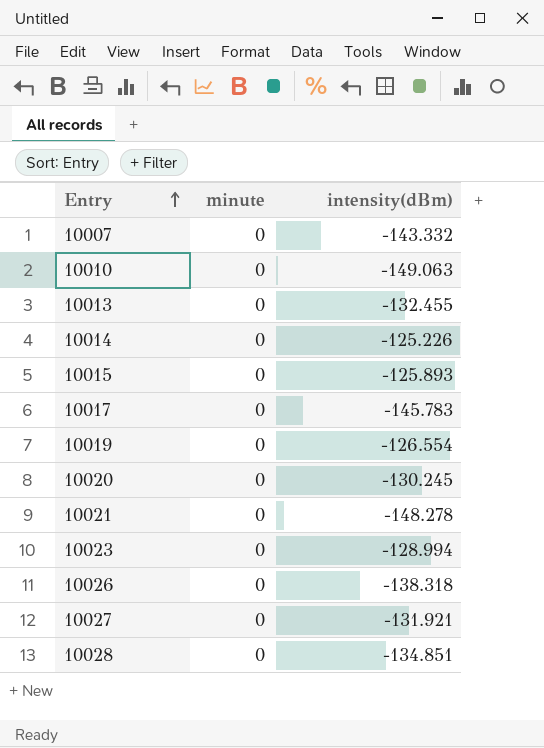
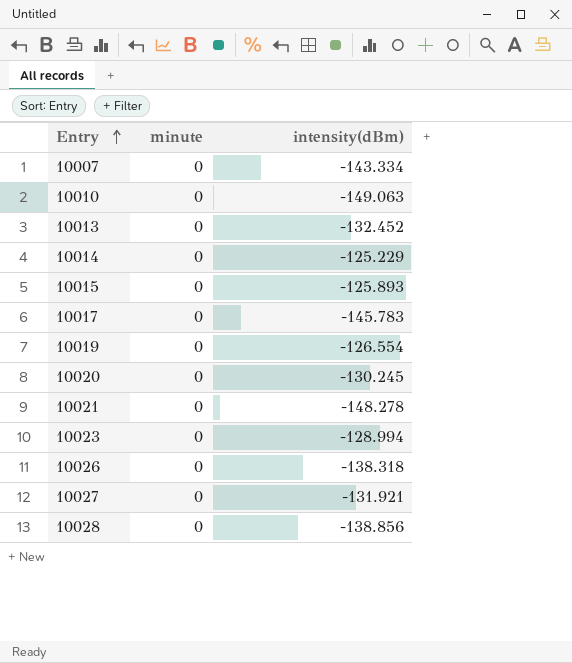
10007 | intensity(dBm): -143.332 -> -143.334
10013 | intensity(dBm): -132.455 -> -132.452
10014 | intensity(dBm): -125.226 -> -125.229
10028 | intensity(dBm): -134.851 -> -138.856

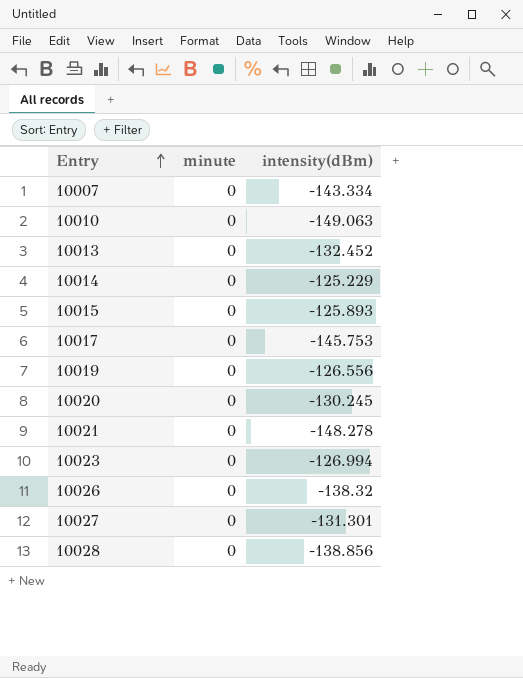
10017 | intensity(dBm): -145.783 -> -145.753
10019 | intensity(dBm): -126.554 -> -126.556
10023 | intensity(dBm): -128.994 -> -126.994
10026 | intensity(dBm): -138.318 -> -138.32
10027 | intensity(dBm): -131.921 -> -131.301

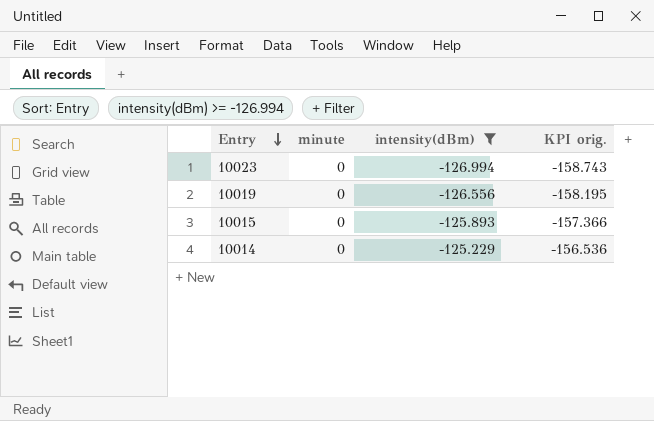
filter: none -> intensity(dBm) >= -126.994
row order: Entry ascending -> Entry descending
column KPI orig. | formula: none -> [intensity(dBm)] * 1.25

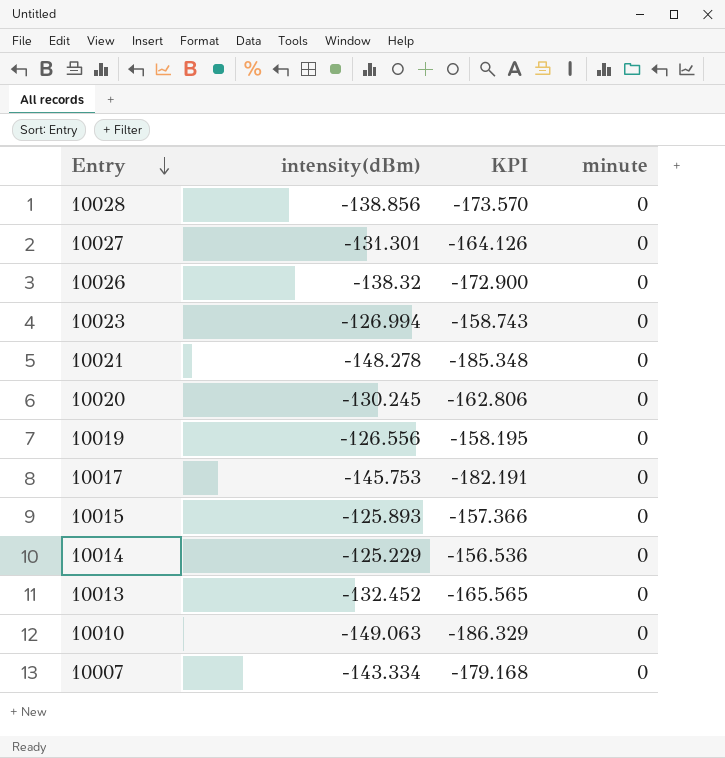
filter: intensity(dBm) >= -126.994 -> none
column name: KPI orig. -> KPI
column minute | position: 2 -> 4

